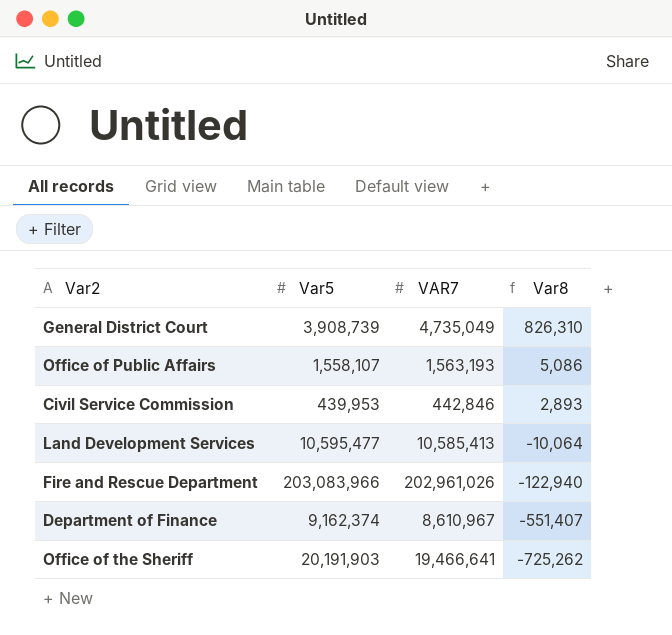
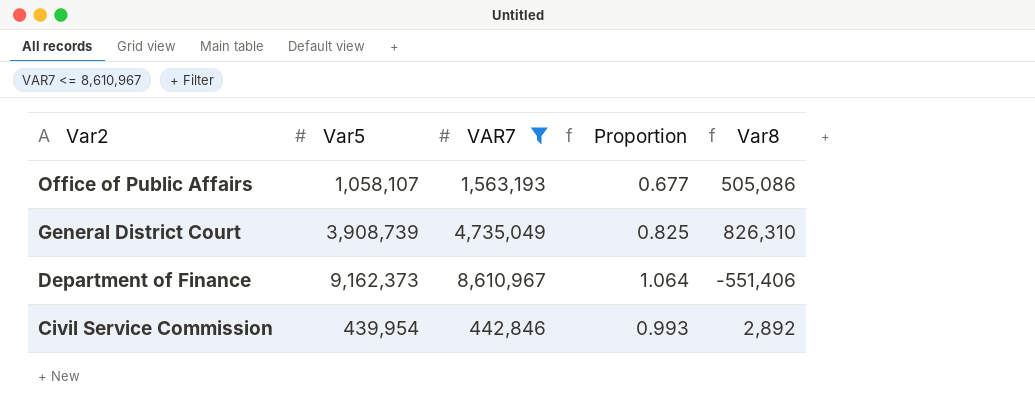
filter: none -> VAR7 <= 8,610,967
row order: Var8 descending -> Var2 descending
column Proportion | formula: none -> [Var5] / [VAR7]
Office of Public Affairs | Var5: 1,558,107 -> 1,058,107
Office of Public Affairs | Var8: 5,086 -> 505,086
Department of Finance | Var5: 9,162,374 -> 9,162,373
Department of Finance | Var8: -551,407 -> -551,406
Civil Service Commission | Var5: 439,953 -> 439,954
Civil Service Commission | Var8: 2,893 -> 2,892

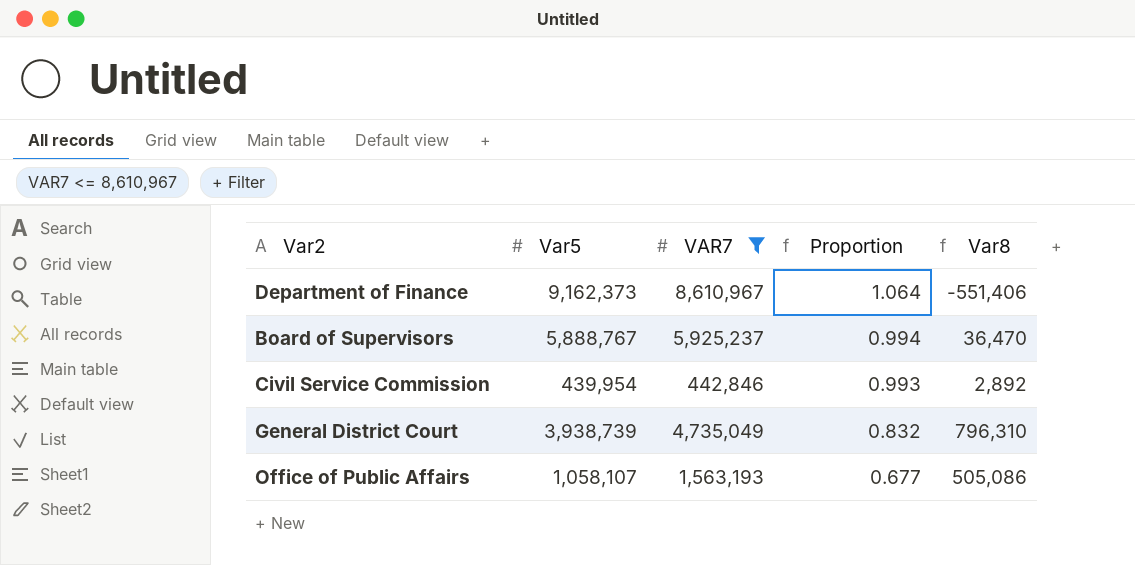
row order: Var2 descending -> Proportion descending
row Board of Supervisors: none -> 5,888,767 | 5,925,237 | 0.994 | 36,470
General District Court | Var5: 3,908,739 -> 3,938,739
General District Court | Proportion: 0.825 -> 0.832
General District Court | Var8: 826,310 -> 796,310

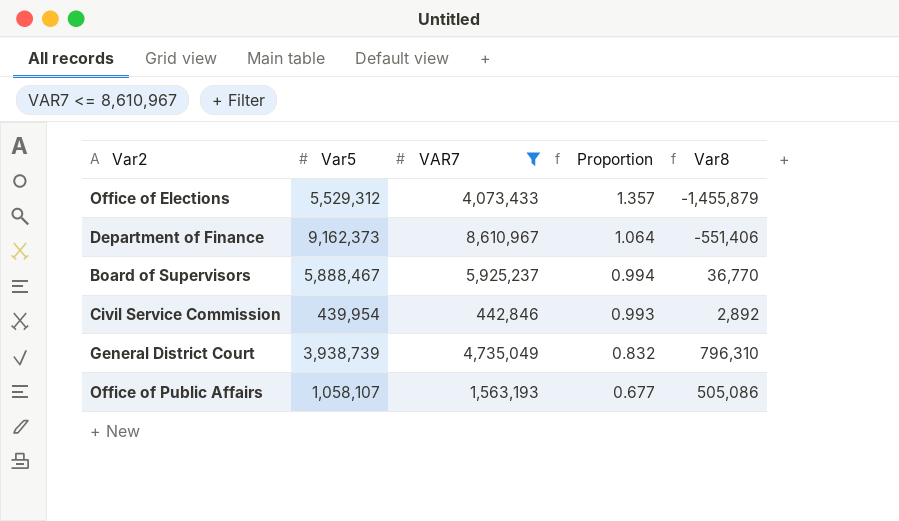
row Office of Elections: none -> 5,529,312 | 4,073,433 | 1.357 | -1,455,879
Board of Supervisors | Var5: 5,888,767 -> 5,888,467
Board of Supervisors | Var8: 36,470 -> 36,770

